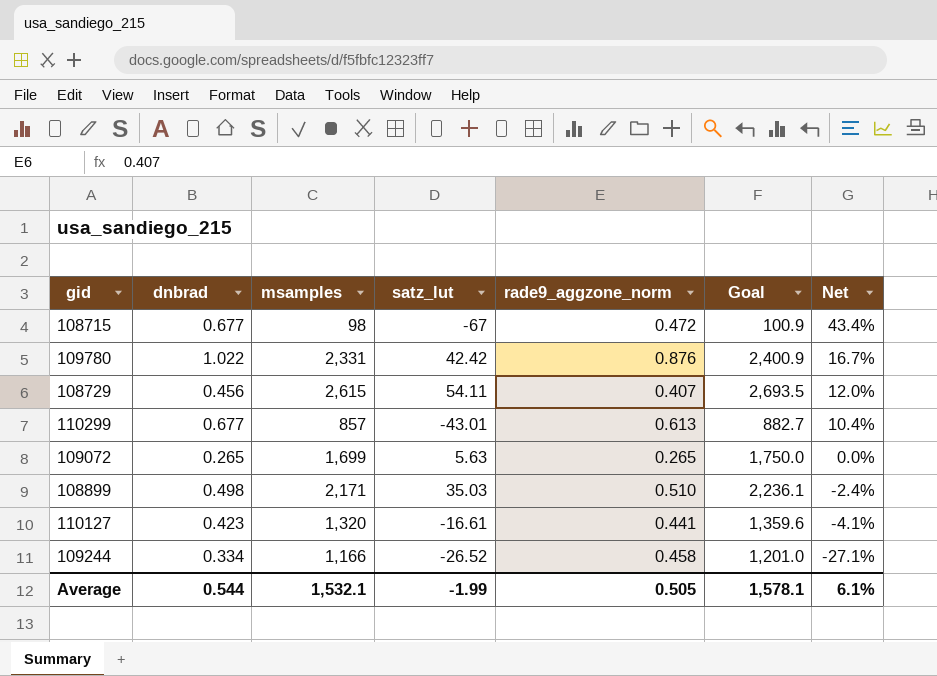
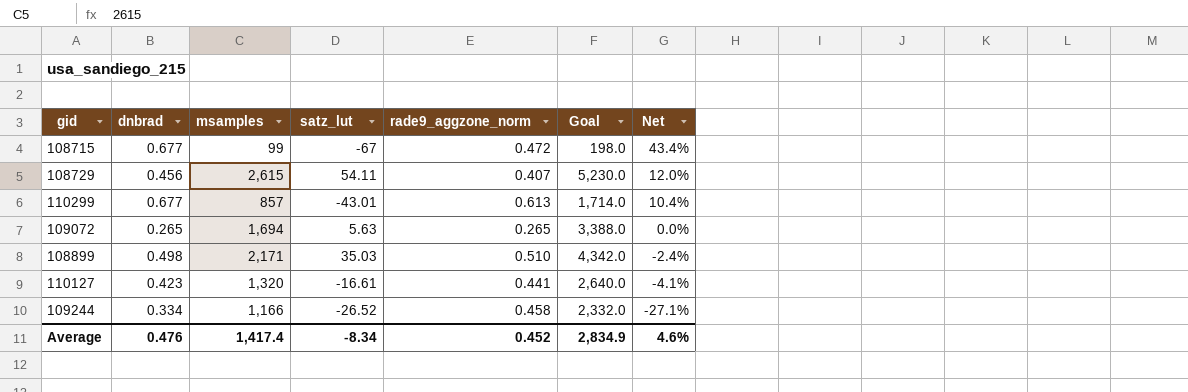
column Goal | formula: [msamples] * 1.03 -> [msamples] * 2
row 109780: 1.022 | 2,331 | 42.42 | 0.876 | 2,400.9 | 16.7% -> none
108715 | msamples: 98 -> 99
109072 | msamples: 1,699 -> 1,694
Average | dnbrad: 0.544 -> 0.476
Average | msamples: 1,532.1 -> 1,417.4
Average | satz_lut: -1.99 -> -8.34
Average | rade9_aggzone_norm: 0.505 -> 0.452
Average | Goal: 1,578.1 -> 2,834.9
Average | Net: 6.1% -> 4.6%

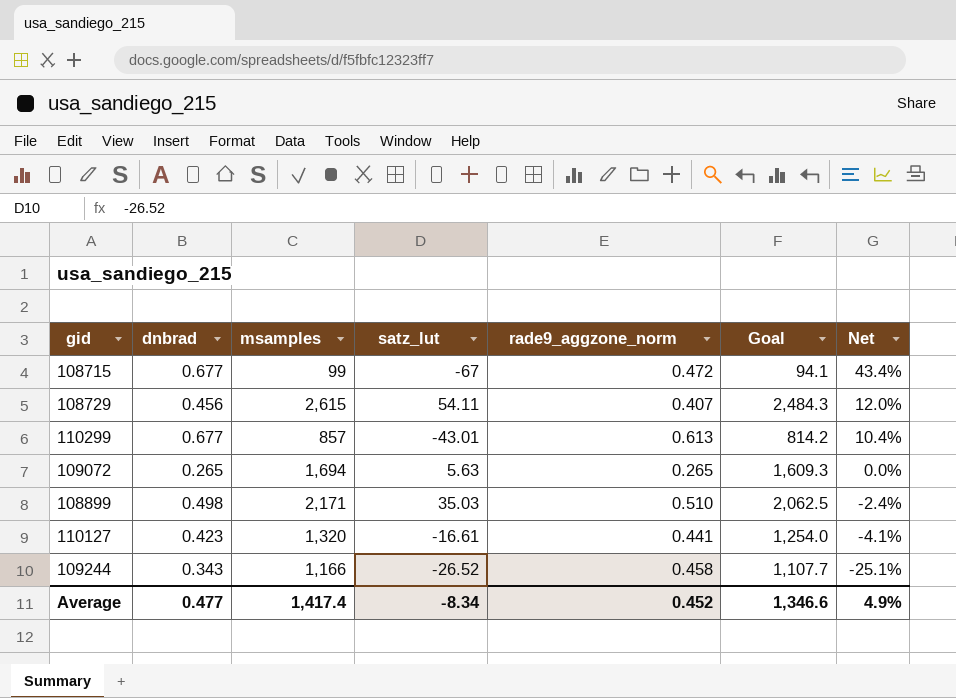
column Goal | formula: [msamples] * 2 -> [msamples] * 0.95
109244 | dnbrad: 0.334 -> 0.343
109244 | Net: -27.1% -> -25.1%
Average | dnbrad: 0.476 -> 0.477
Average | Goal: 2,834.9 -> 1,346.6
Average | Net: 4.6% -> 4.9%

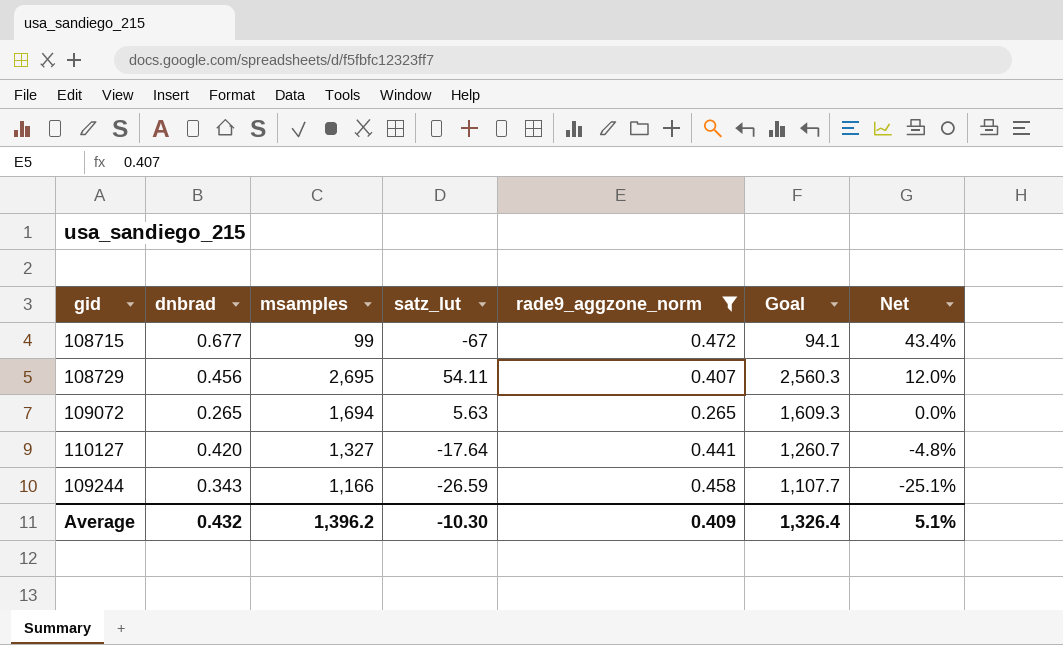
filter: none -> rade9_aggzone_norm <= 0.472
108729 | msamples: 2,615 -> 2,695
108729 | Goal: 2,484.3 -> 2,560.3
110127 | dnbrad: 0.423 -> 0.420
110127 | msamples: 1,320 -> 1,327
110127 | satz_lut: -16.61 -> -17.64
110127 | Goal: 1,254.0 -> 1,260.7
110127 | Net: -4.1% -> -4.8%
109244 | satz_lut: -26.52 -> -26.59
Average | dnbrad: 0.477 -> 0.432
Average | msamples: 1,417.4 -> 1,396.2
Average | satz_lut: -8.34 -> -10.30
Average | rade9_aggzone_norm: 0.452 -> 0.409
Average | Goal: 1,346.6 -> 1,326.4
Average | Net: 4.9% -> 5.1%

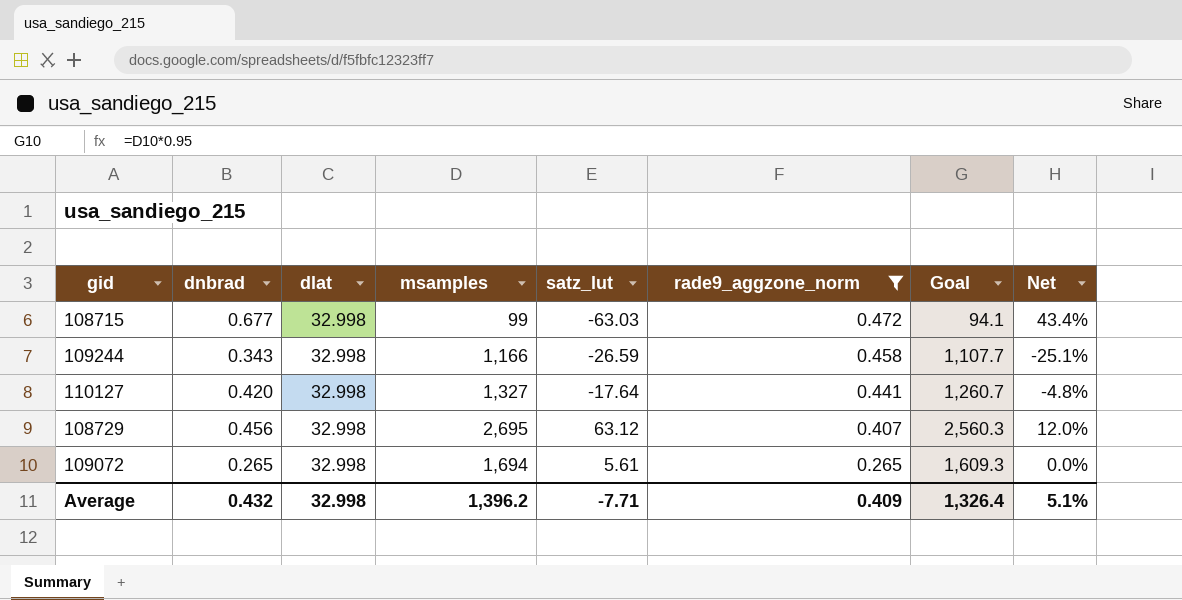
row order: Net descending -> rade9_aggzone_norm descending
column dlat | position: none -> 3
108715 | satz_lut: -67 -> -63.03
108729 | satz_lut: 54.11 -> 63.12
109072 | satz_lut: 5.63 -> 5.61
Average | satz_lut: -10.30 -> -7.71

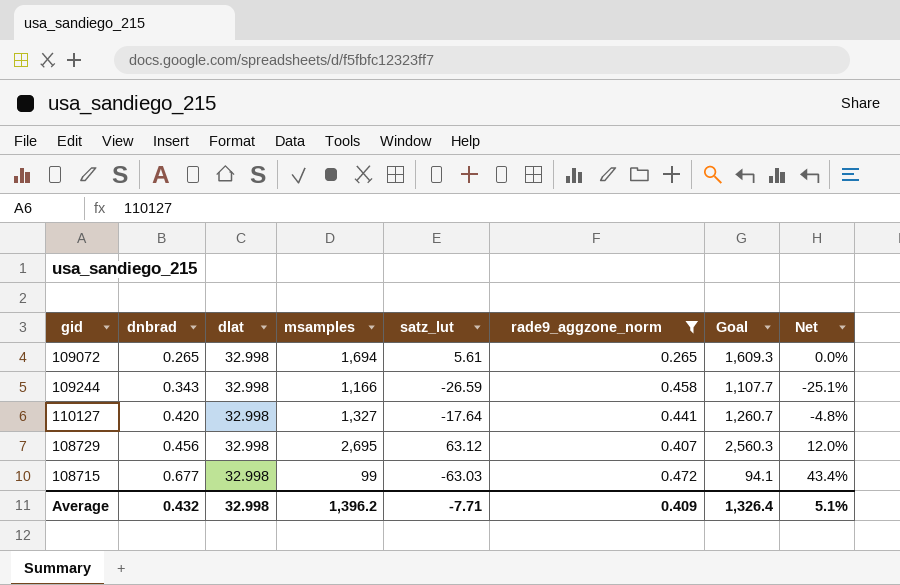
row order: rade9_aggzone_norm descending -> dnbrad ascending

